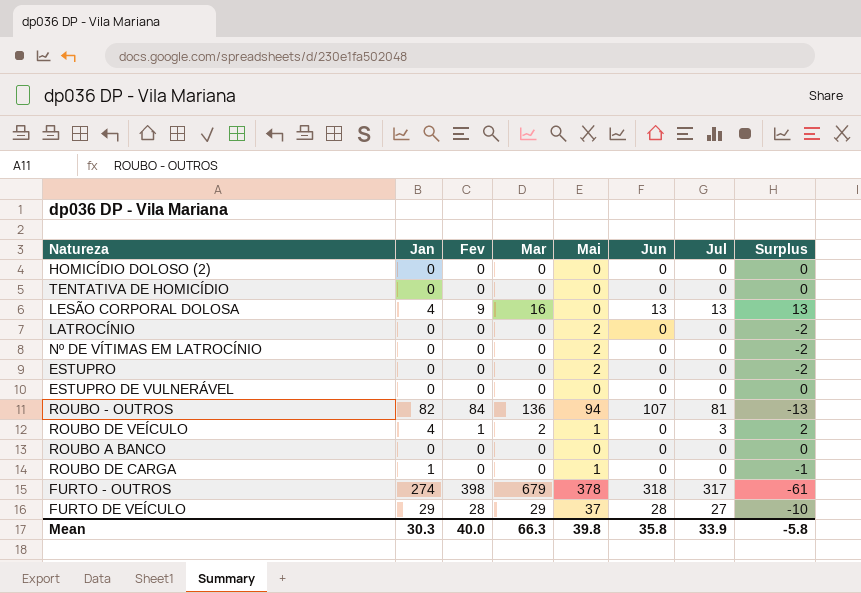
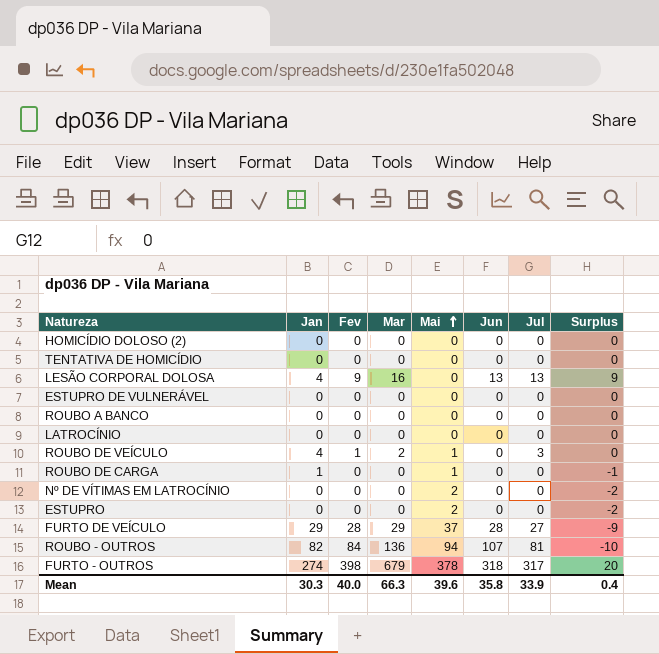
row order: none -> Mai ascending
column Surplus | formula: [Jul] - [Mai] -> [Fev] - [Mai]
LATROCÍNIO | Mai: 2 -> 0
Mean | Mai: 39.8 -> 39.6
Mean | Surplus: -5.8 -> 0.4

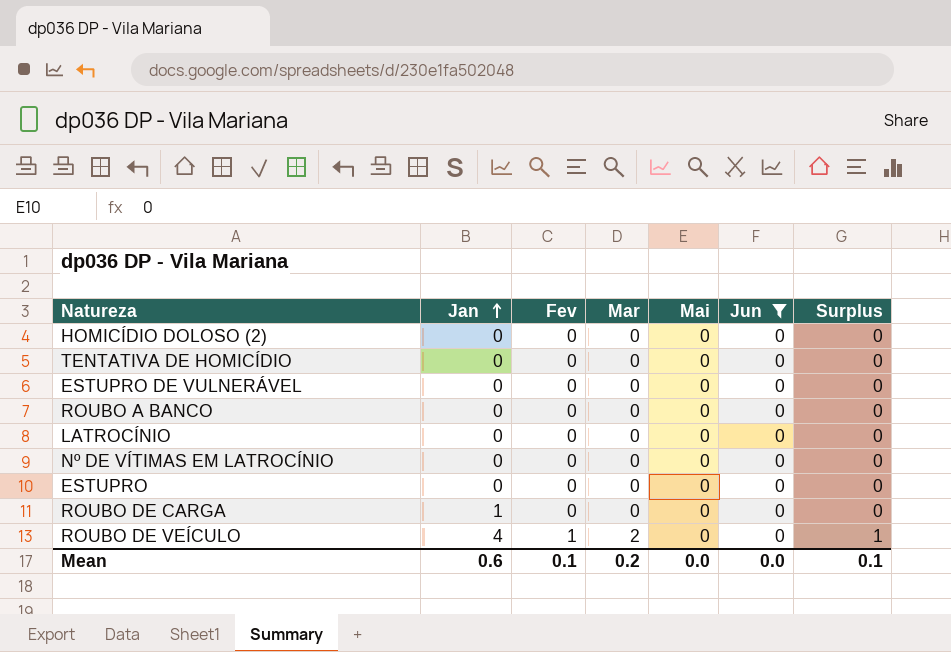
filter: none -> Jun = 0
row order: Mai ascending -> Jan ascending
column Jul | position: 7 -> none
Nº DE VÍTIMAS EM LATROCÍNIO | Mai: 2 -> 0
Nº DE VÍTIMAS EM LATROCÍNIO | Surplus: -2 -> 0
ESTUPRO | Mai: 2 -> 0
ESTUPRO | Surplus: -2 -> 0
ROUBO DE CARGA | Mai: 1 -> 0
ROUBO DE CARGA | Surplus: -1 -> 0
ROUBO DE VEÍCULO | Mai: 1 -> 0
ROUBO DE VEÍCULO | Surplus: 0 -> 1
Mean | Jan: 30.3 -> 0.6
Mean | Fev: 40.0 -> 0.1
Mean | Mar: 66.3 -> 0.2
Mean | Mai: 39.6 -> 0.0
Mean | Jun: 35.8 -> 0.0
Mean | Surplus: 0.4 -> 0.1

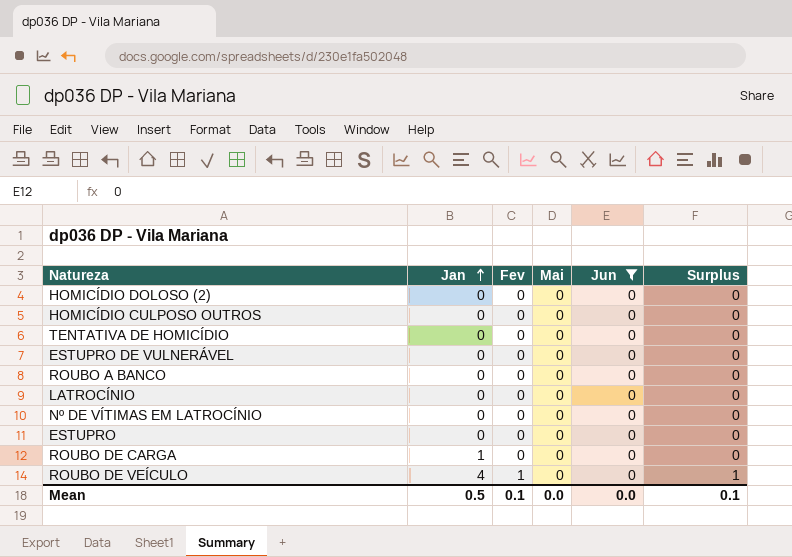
column Mar | position: 4 -> none
row HOMICÍDIO CULPOSO OUTROS: none -> 0 | 0 | 0 | 0 | 0
Mean | Jan: 0.6 -> 0.5

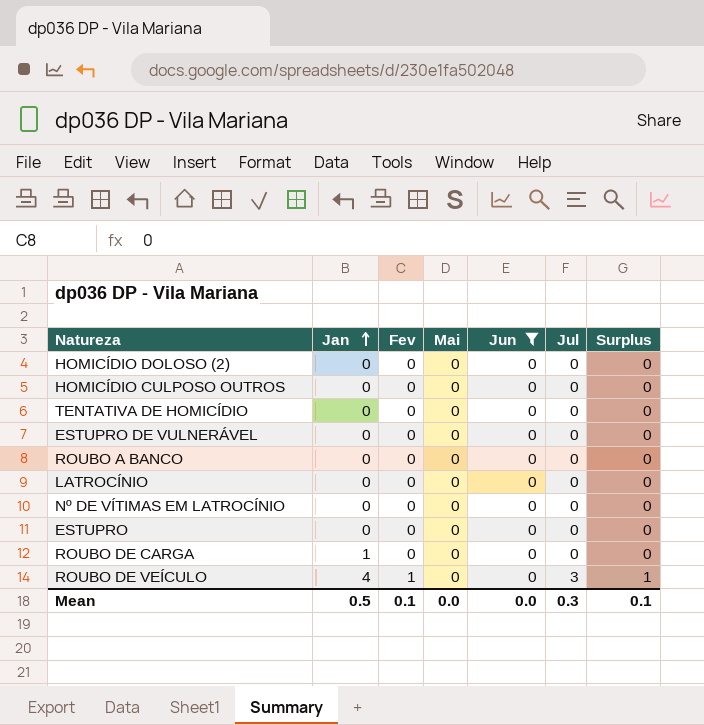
column Jul | position: none -> 6

